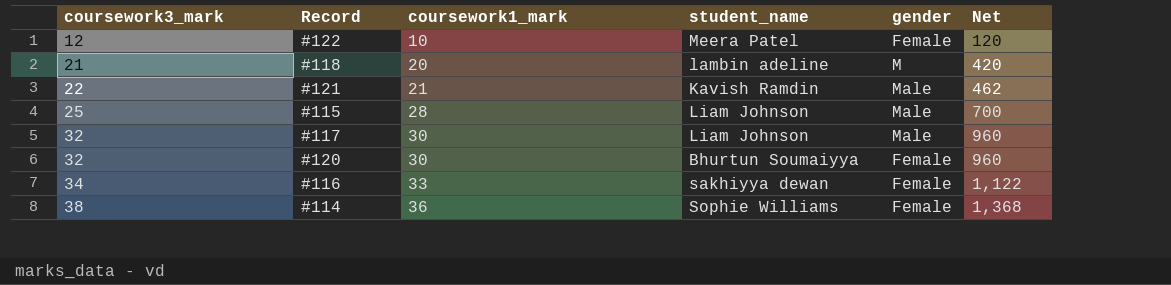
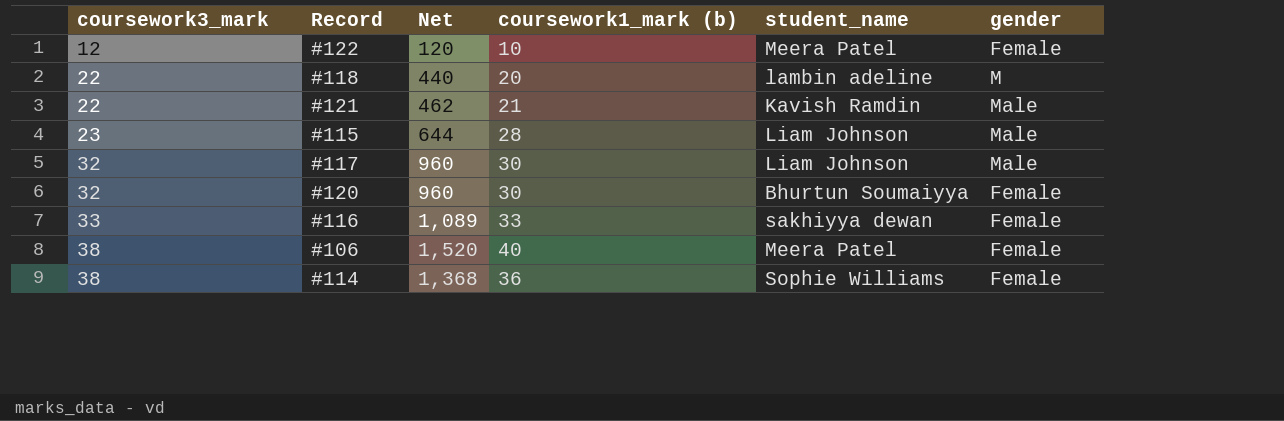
column Net | position: 6 -> 3
column name: coursework1_mark -> coursework1_mark (b)
#118 | coursework3_mark: 21 -> 22
#118 | Net: 420 -> 440
#115 | coursework3_mark: 25 -> 23
#115 | Net: 700 -> 644
#116 | coursework3_mark: 34 -> 33
#116 | Net: 1,122 -> 1,089
row #106: none -> 38 | 1,520 | 40 | Meera Patel | Female

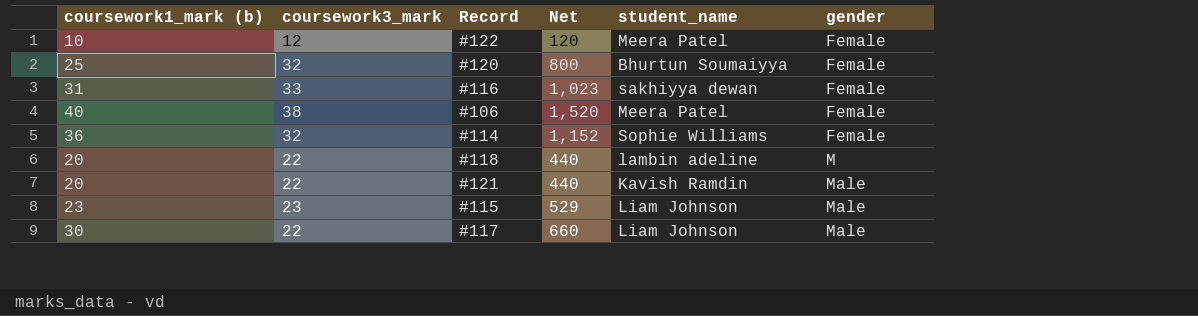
row order: coursework3_mark ascending -> gender ascending
column coursework1_mark (b) | position: 4 -> 1
#120 | coursework1_mark (b): 30 -> 25
#120 | Net: 960 -> 800
#116 | coursework1_mark (b): 33 -> 31
#116 | Net: 1,089 -> 1,023
#114 | coursework3_mark: 38 -> 32
#114 | Net: 1,368 -> 1,152
#121 | coursework1_mark (b): 21 -> 20
#121 | Net: 462 -> 440
#115 | coursework1_mark (b): 28 -> 23
#115 | Net: 644 -> 529
#117 | coursework3_mark: 32 -> 22
#117 | Net: 960 -> 660

